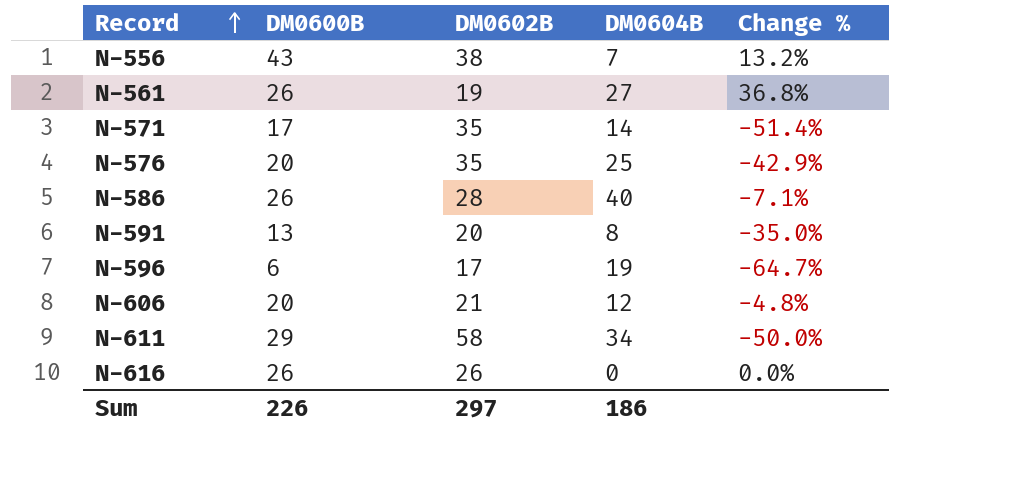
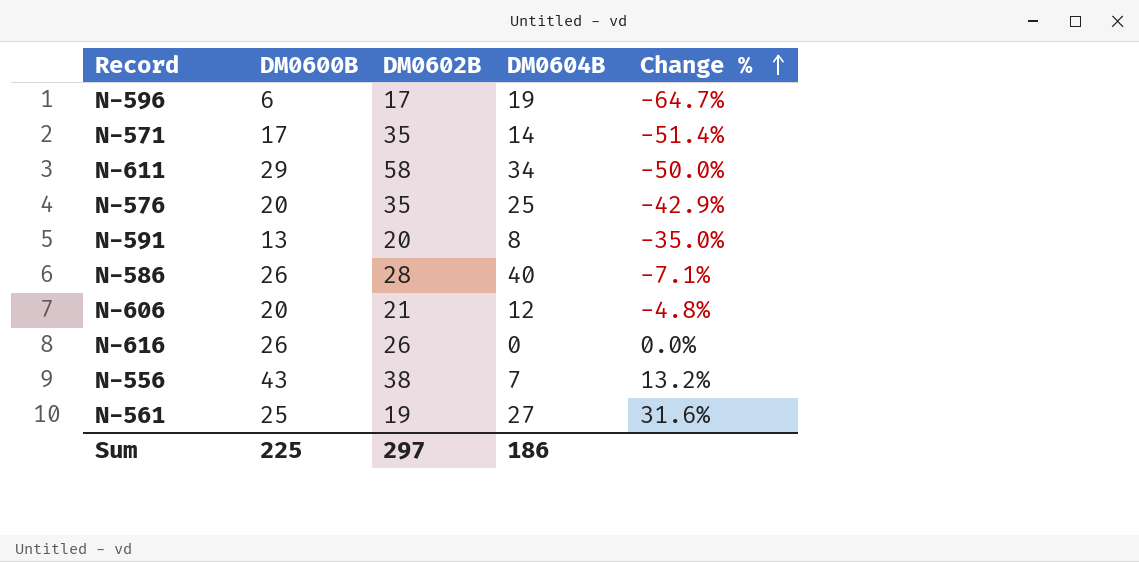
row order: Record ascending -> Change % ascending
N-561 | DM0600B: 26 -> 25
N-561 | Change %: 36.8% -> 31.6%
Sum | DM0600B: 226 -> 225

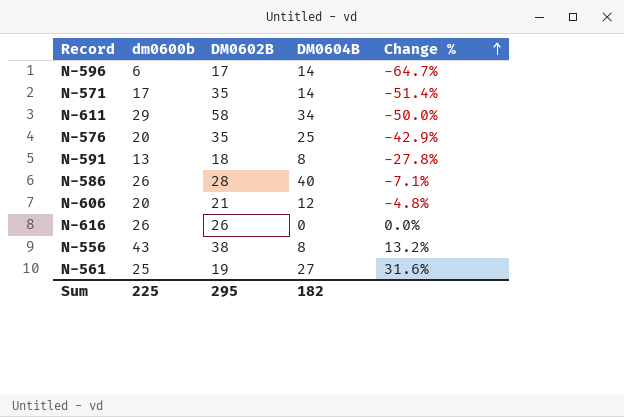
column name: DM0600B -> dm0600b
N-596 | DM0604B: 19 -> 14
N-591 | DM0602B: 20 -> 18
N-591 | Change %: -35.0% -> -27.8%
N-556 | DM0604B: 7 -> 8
Sum | DM0602B: 297 -> 295
Sum | DM0604B: 186 -> 182

